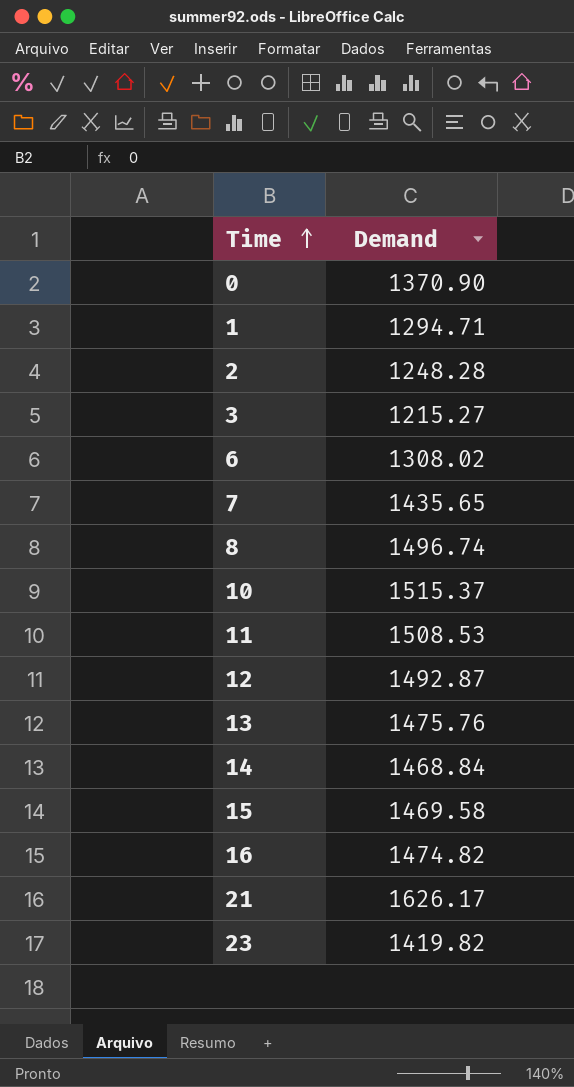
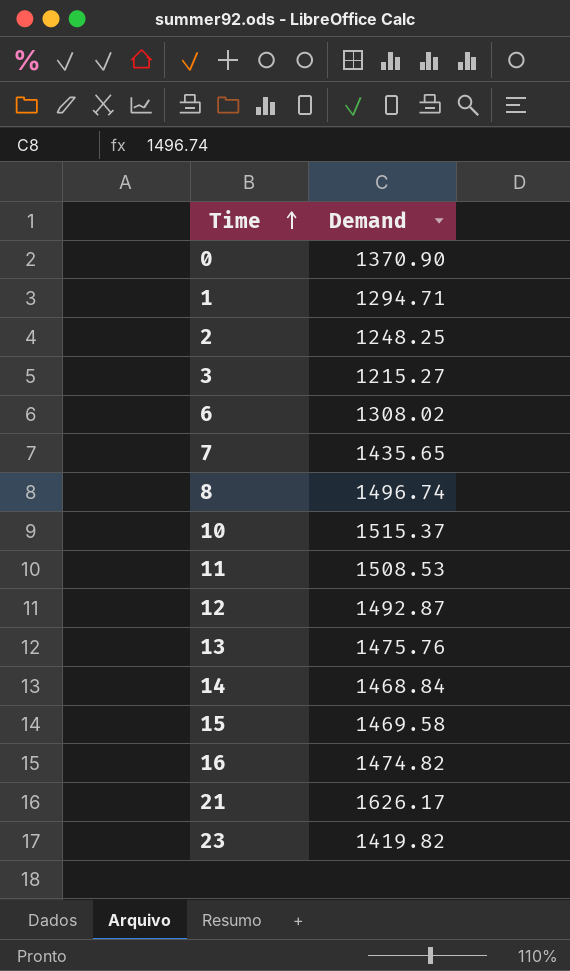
2 | Demand: 1248.28 -> 1248.25

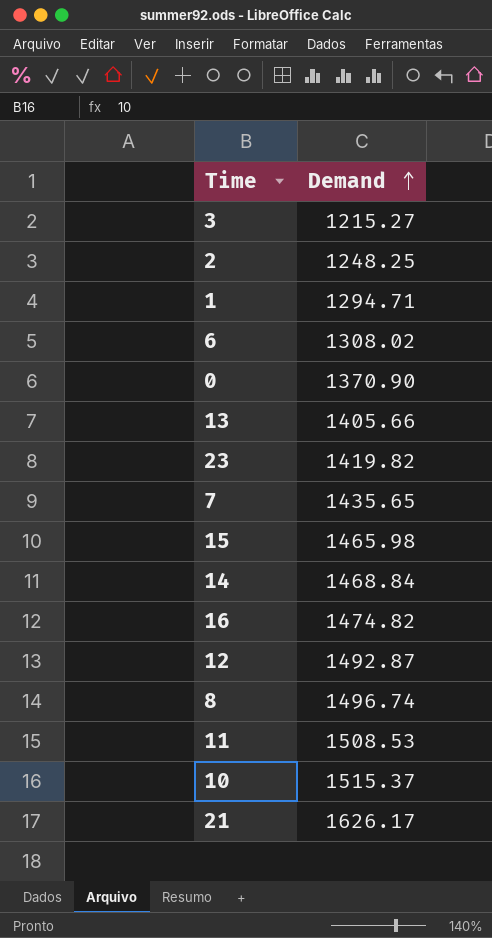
row order: Time ascending -> Demand ascending
13 | Demand: 1475.76 -> 1405.66
15 | Demand: 1469.58 -> 1465.98

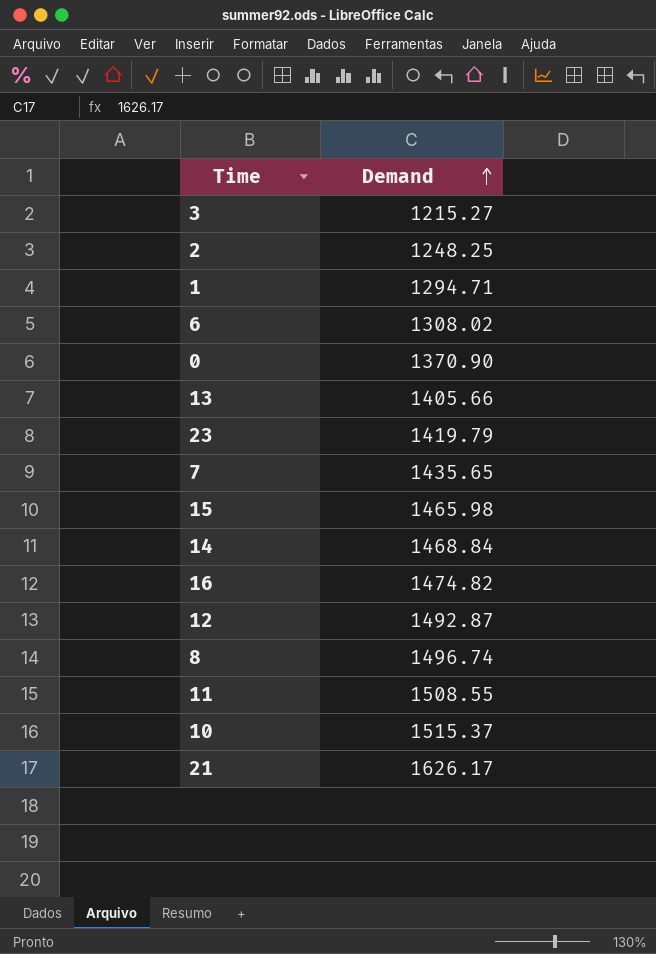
23 | Demand: 1419.82 -> 1419.79
11 | Demand: 1508.53 -> 1508.55

